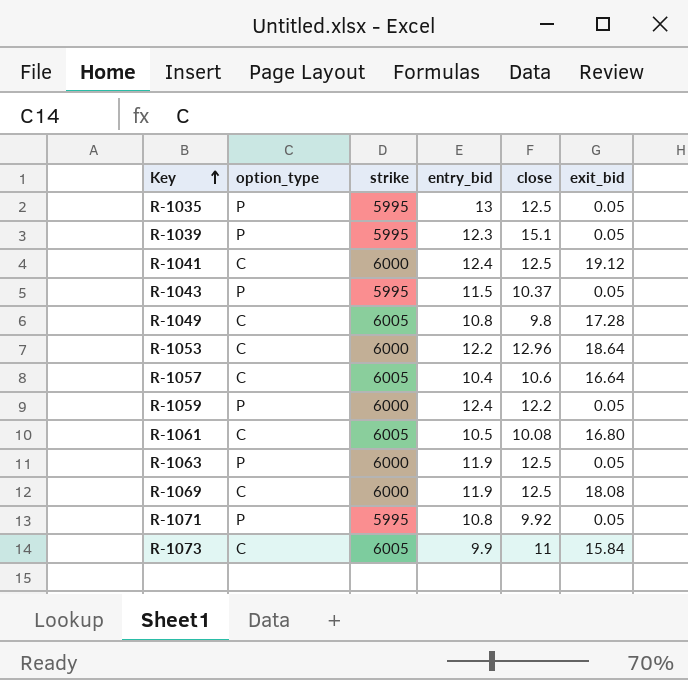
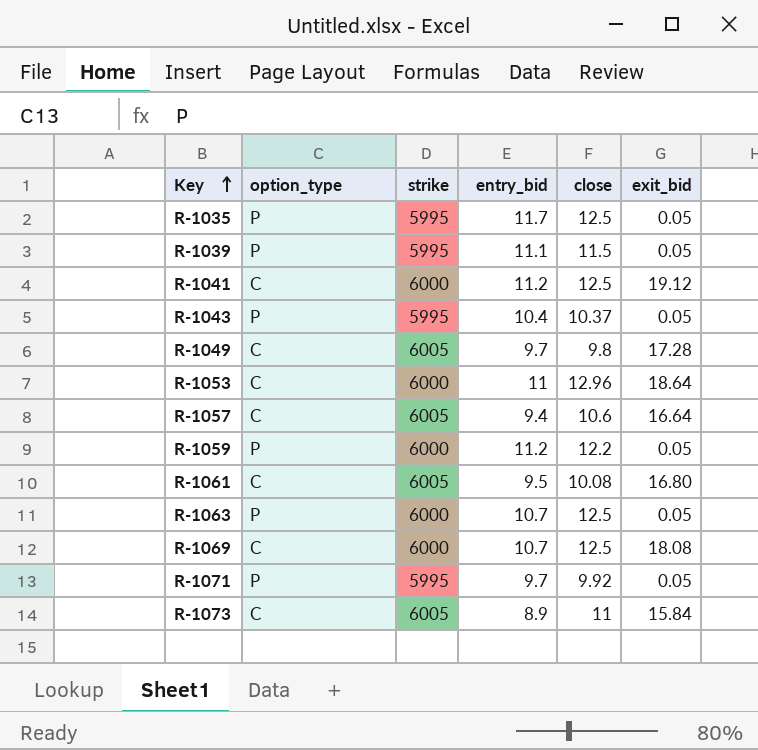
R-1035 | entry_bid: 13 -> 11.7
R-1039 | entry_bid: 12.3 -> 11.1
R-1039 | close: 15.1 -> 11.5
R-1041 | entry_bid: 12.4 -> 11.2
R-1043 | entry_bid: 11.5 -> 10.4
R-1049 | entry_bid: 10.8 -> 9.7
R-1053 | entry_bid: 12.2 -> 11
R-1057 | entry_bid: 10.4 -> 9.4
R-1059 | entry_bid: 12.4 -> 11.2
R-1061 | entry_bid: 10.5 -> 9.5
R-1063 | entry_bid: 11.9 -> 10.7
R-1069 | entry_bid: 11.9 -> 10.7
R-1071 | entry_bid: 10.8 -> 9.7
R-1073 | entry_bid: 9.9 -> 8.9

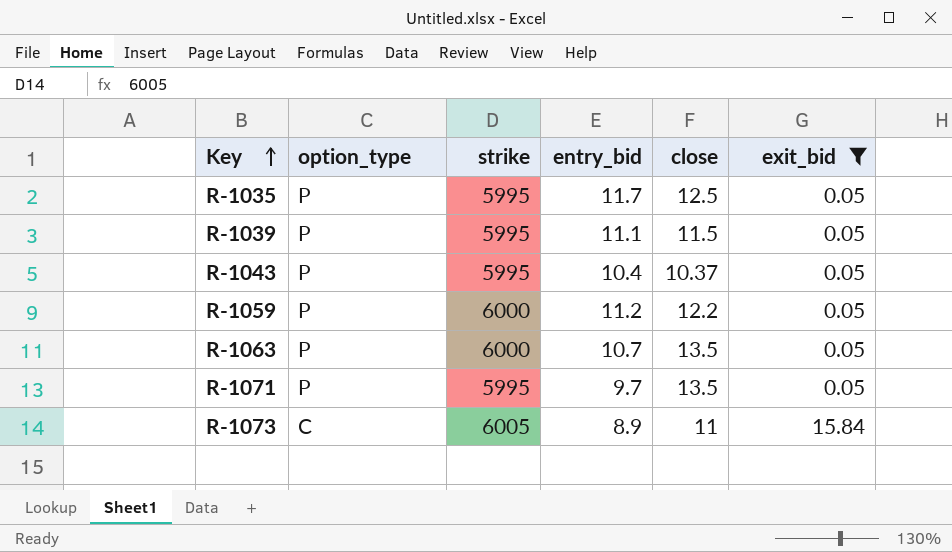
filter: none -> exit_bid <= 15.84
R-1063 | close: 12.5 -> 13.5
R-1071 | close: 9.92 -> 13.5

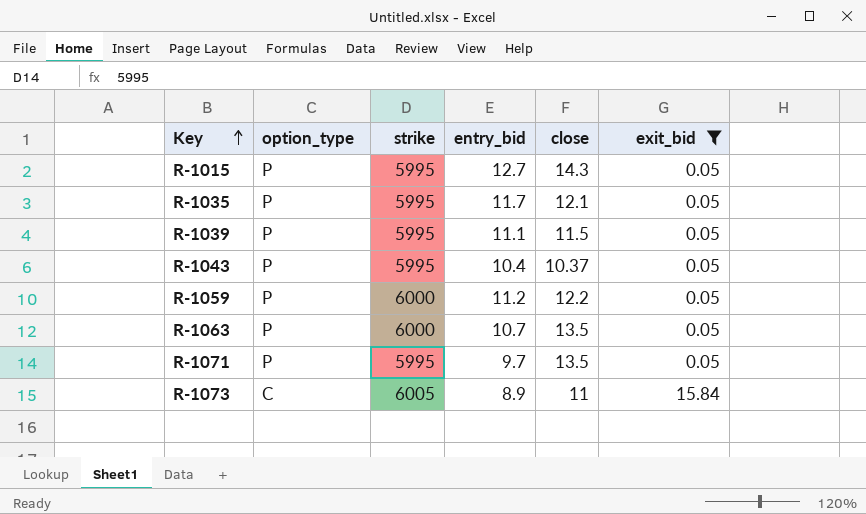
row R-1015: none -> P | 5995 | 12.7 | 14.3 | 0.05
R-1035 | close: 12.5 -> 12.1

